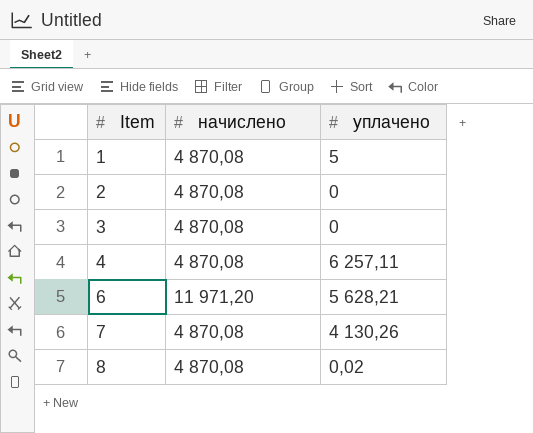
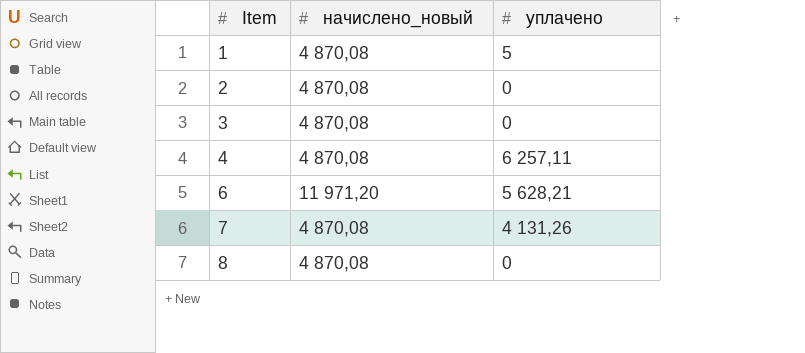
column name: начислено -> начислено_новый
7 | уплачено: 4 130,26 -> 4 131,26
8 | уплачено: 0,02 -> 0

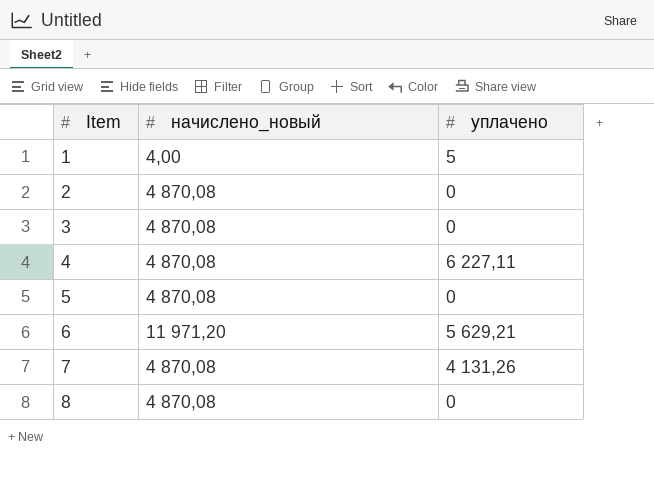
1 | начислено_новый: 4 870,08 -> 4,00
4 | уплачено: 6 257,11 -> 6 227,11
row 5: none -> 4 870,08 | 0
6 | уплачено: 5 628,21 -> 5 629,21

